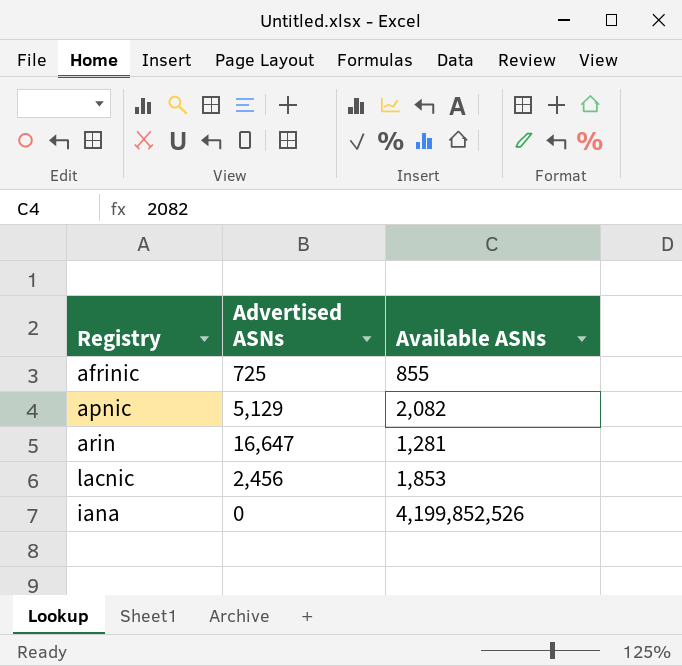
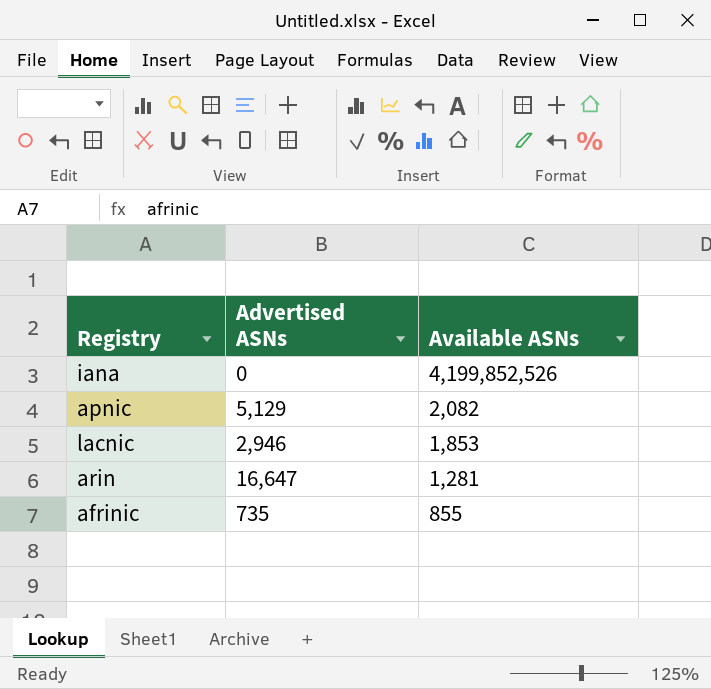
row order: none -> Available ASNs descending
lacnic | Advertised ASNs: 2,456 -> 2,946
afrinic | Advertised ASNs: 725 -> 735

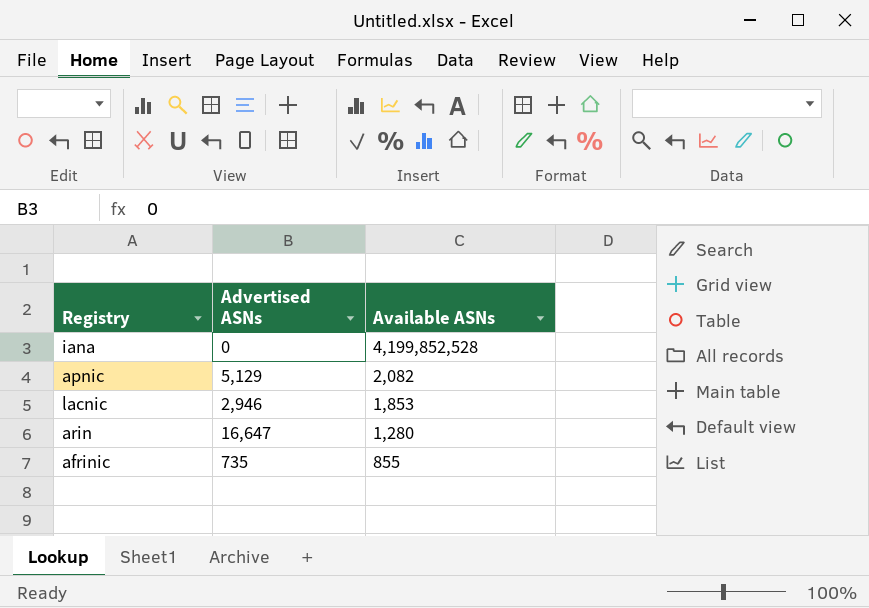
iana | Available ASNs: 4,199,852,526 -> 4,199,852,528
arin | Available ASNs: 1,281 -> 1,280

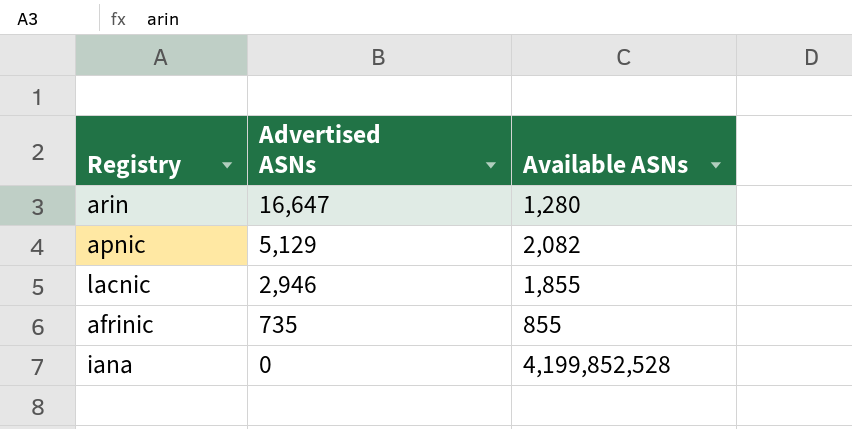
row order: Available ASNs descending -> Advertised ASNs descending
lacnic | Available ASNs: 1,853 -> 1,855

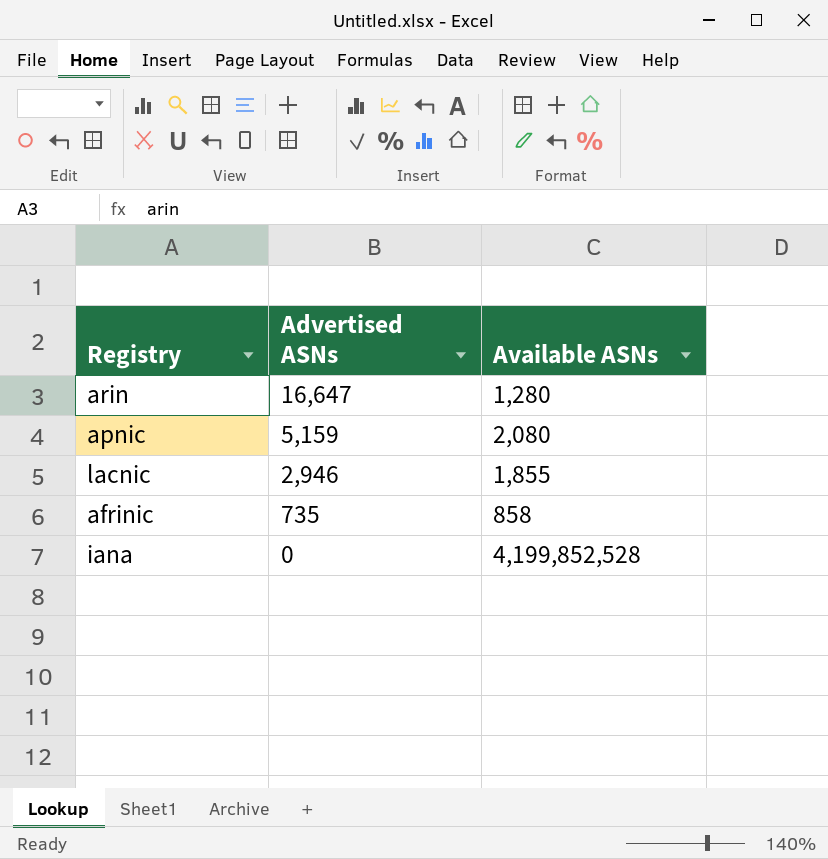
apnic | Advertised ASNs: 5,129 -> 5,159
apnic | Available ASNs: 2,082 -> 2,080
afrinic | Available ASNs: 855 -> 858

